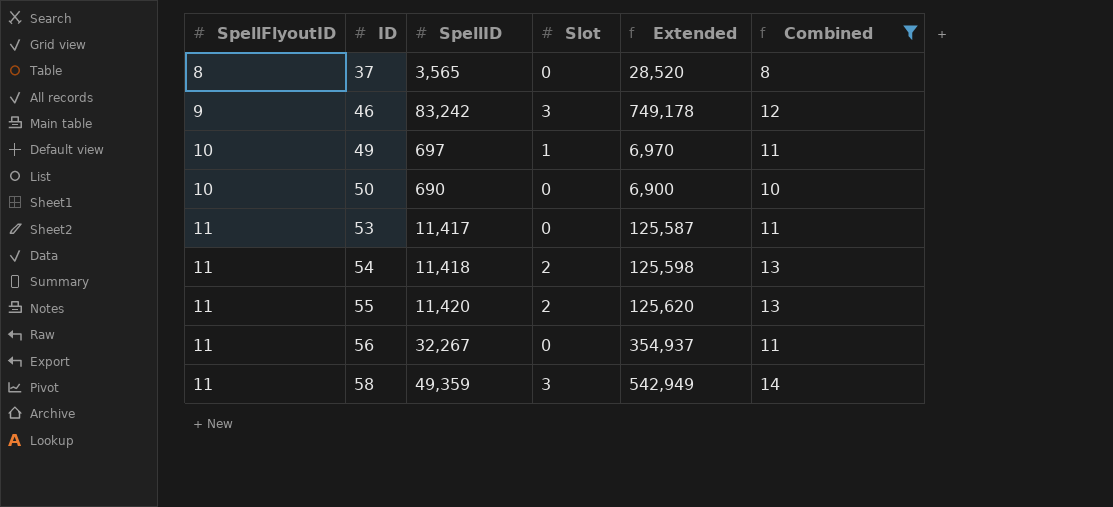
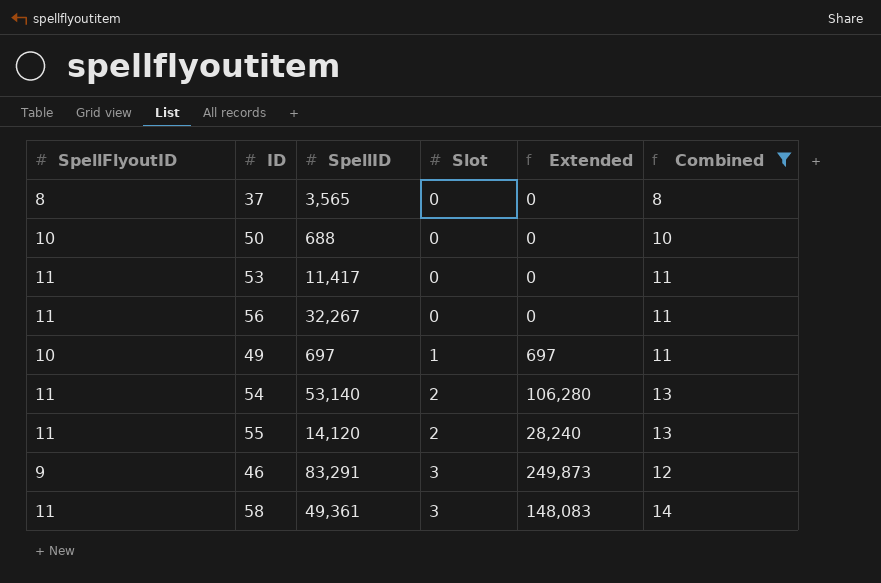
row order: SpellFlyoutID ascending -> Slot ascending
column Extended | formula: [SpellFlyoutID] * [SpellID] -> [SpellID] * [Slot]
50 | SpellID: 690 -> 688
54 | SpellID: 11,418 -> 53,140
55 | SpellID: 11,420 -> 14,120
46 | SpellID: 83,242 -> 83,291
58 | SpellID: 49,359 -> 49,361

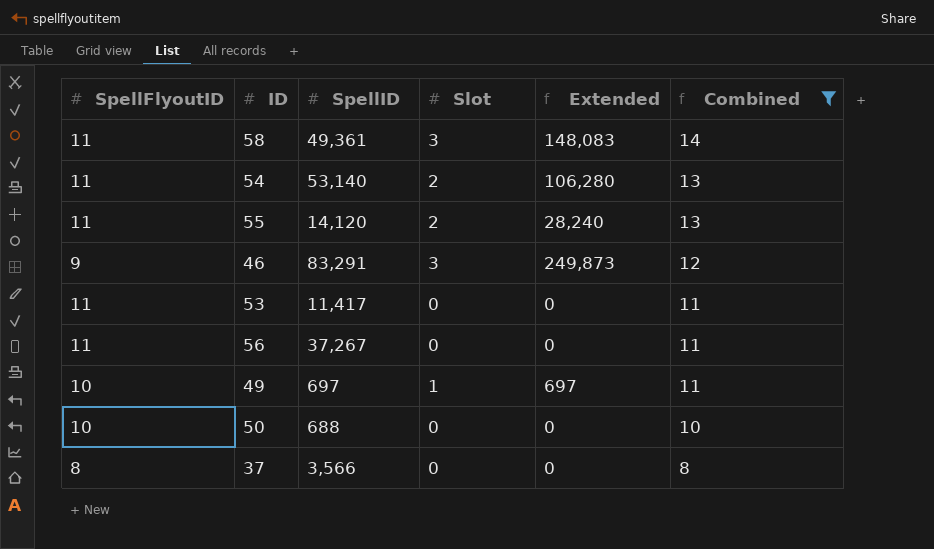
row order: Slot ascending -> Combined descending
56 | SpellID: 32,267 -> 37,267
37 | SpellID: 3,565 -> 3,566

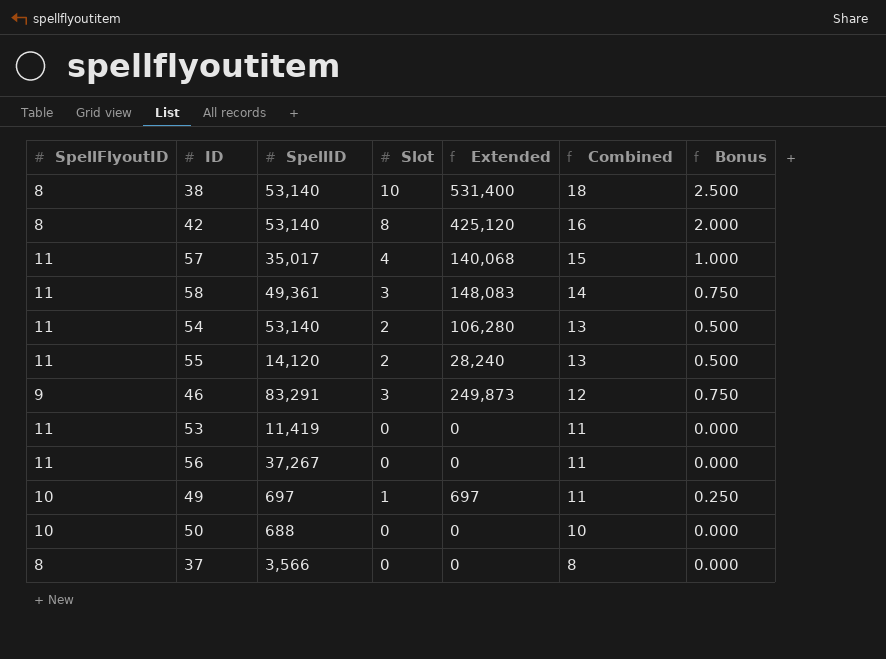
filter: Combined <= 14 -> none
column Bonus | formula: none -> [Slot] * 0.25
53 | SpellID: 11,417 -> 11,419

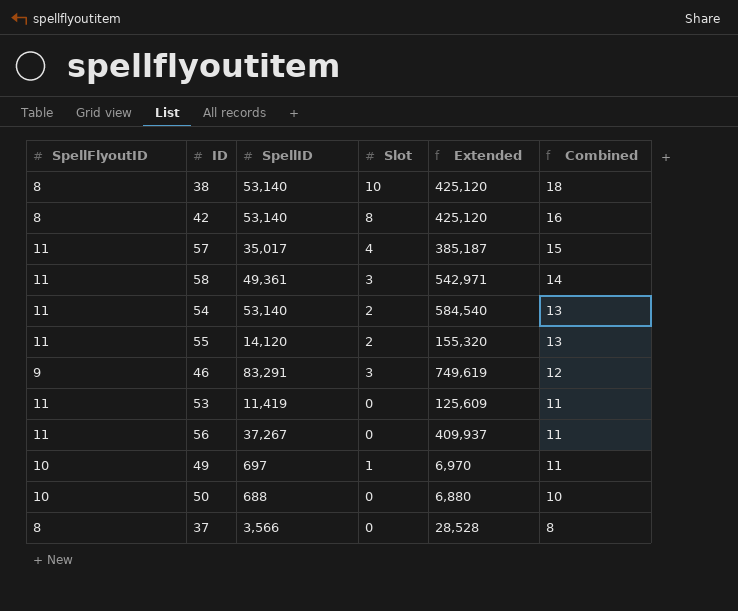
column Bonus | formula: [Slot] * 0.25 -> none
column Extended | formula: [SpellID] * [Slot] -> [SpellFlyoutID] * [SpellID]

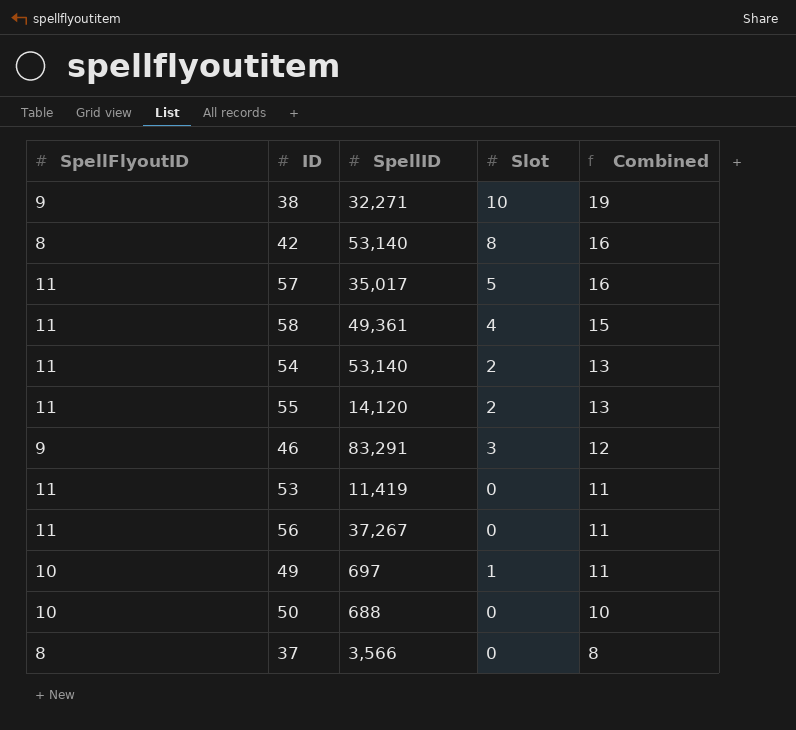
column Extended | formula: [SpellFlyoutID] * [SpellID] -> none
38 | SpellFlyoutID: 8 -> 9
38 | SpellID: 53,140 -> 32,271
38 | Combined: 18 -> 19
57 | Slot: 4 -> 5
57 | Combined: 15 -> 16
58 | Slot: 3 -> 4
58 | Combined: 14 -> 15

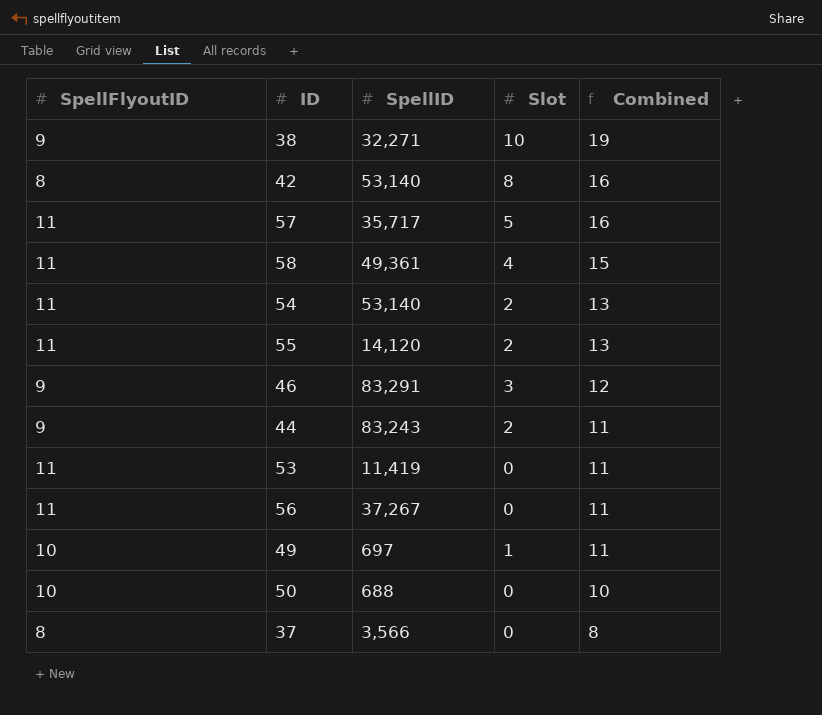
57 | SpellID: 35,017 -> 35,717
row 44: none -> 9 | 83,243 | 2 | 11

